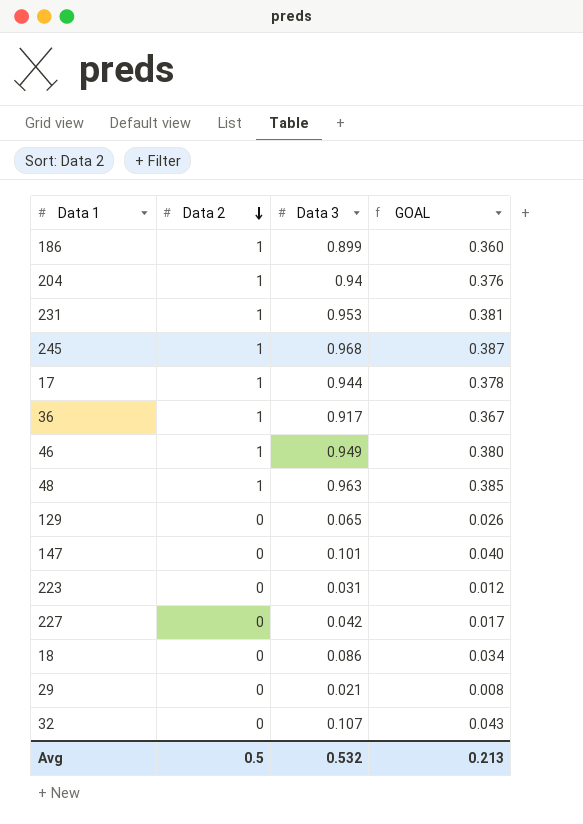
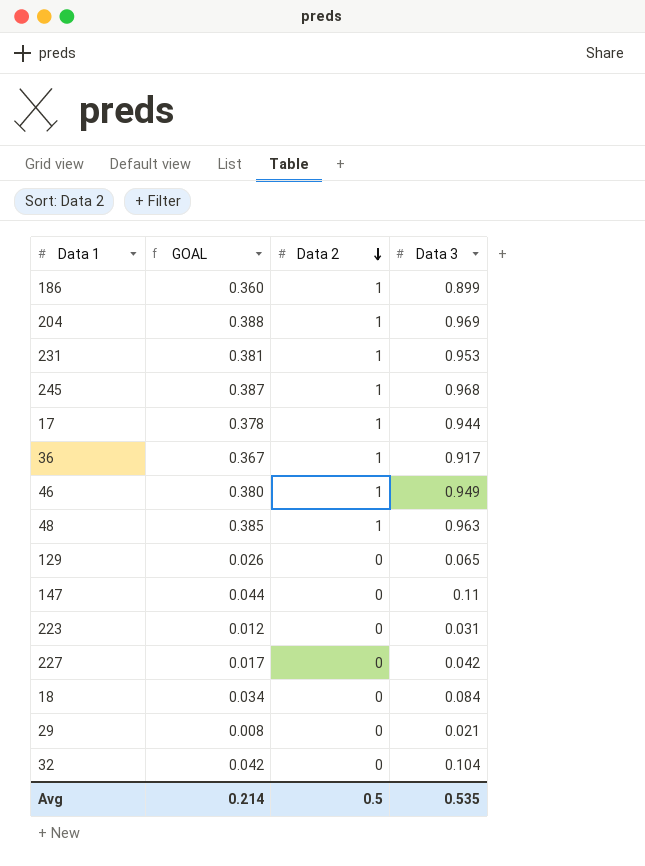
column GOAL | position: 4 -> 2
204 | GOAL: 0.376 -> 0.388
204 | Data 3: 0.94 -> 0.969
147 | GOAL: 0.040 -> 0.044
147 | Data 3: 0.101 -> 0.11
18 | Data 3: 0.086 -> 0.084
32 | GOAL: 0.043 -> 0.042
32 | Data 3: 0.107 -> 0.104
Avg | GOAL: 0.213 -> 0.214
Avg | Data 3: 0.532 -> 0.535

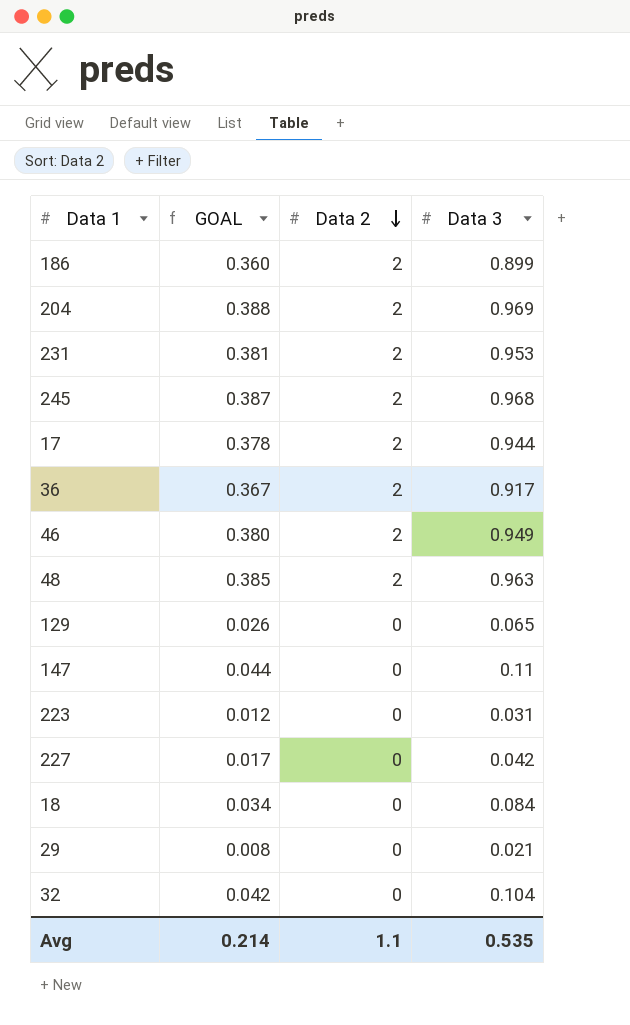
186 | Data 2: 1 -> 2
204 | Data 2: 1 -> 2
231 | Data 2: 1 -> 2
245 | Data 2: 1 -> 2
17 | Data 2: 1 -> 2
36 | Data 2: 1 -> 2
46 | Data 2: 1 -> 2
48 | Data 2: 1 -> 2
Avg | Data 2: 0.5 -> 1.1

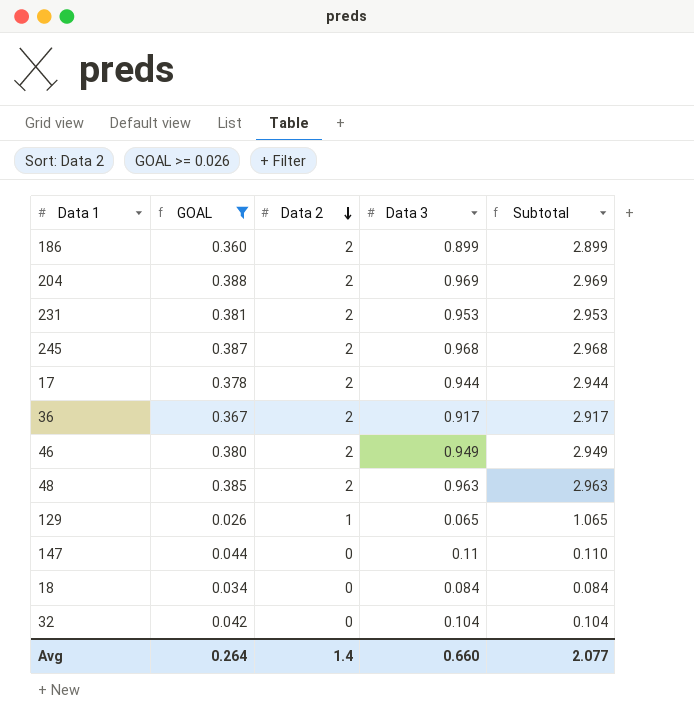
filter: none -> GOAL >= 0.026
column Subtotal | formula: none -> [Data 2] + [Data 3]
129 | Data 2: 0 -> 1
Avg | GOAL: 0.214 -> 0.264
Avg | Data 2: 1.1 -> 1.4
Avg | Data 3: 0.535 -> 0.660

